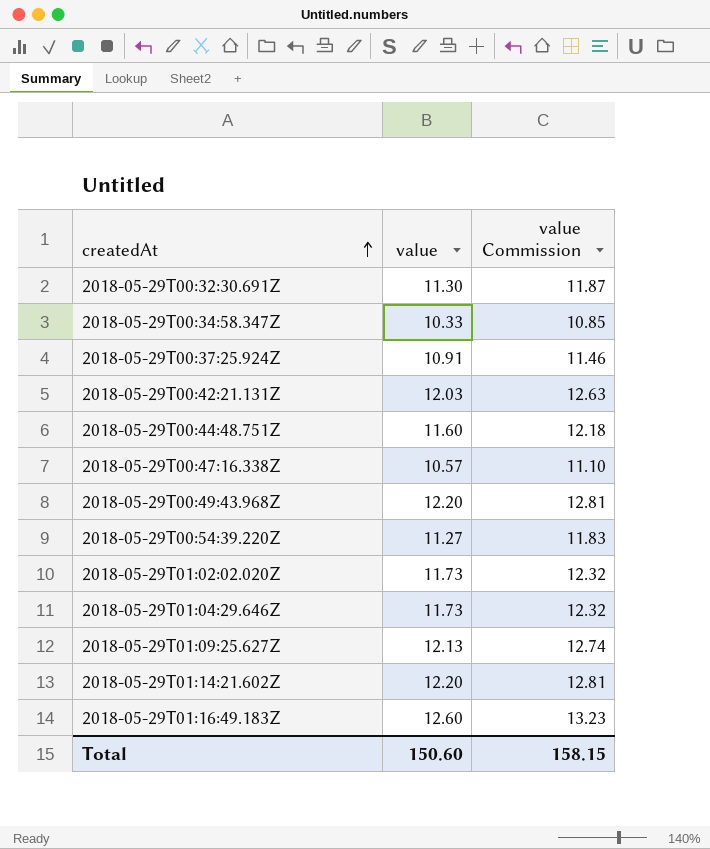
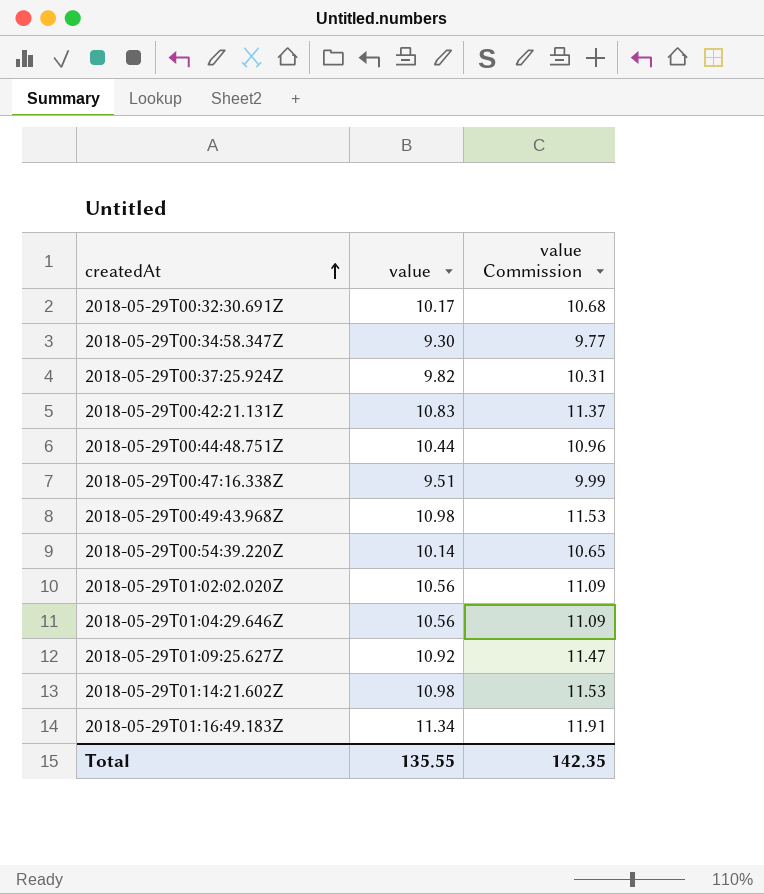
2018-05-29T00:32:30.691Z | value: 11.30 -> 10.17
2018-05-29T00:32:30.691Z | value Commission: 11.87 -> 10.68
2018-05-29T00:34:58.347Z | value: 10.33 -> 9.30
2018-05-29T00:34:58.347Z | value Commission: 10.85 -> 9.77
2018-05-29T00:37:25.924Z | value: 10.91 -> 9.82
2018-05-29T00:37:25.924Z | value Commission: 11.46 -> 10.31
2018-05-29T00:42:21.131Z | value: 12.03 -> 10.83
2018-05-29T00:42:21.131Z | value Commission: 12.63 -> 11.37
2018-05-29T00:44:48.751Z | value: 11.60 -> 10.44
2018-05-29T00:44:48.751Z | value Commission: 12.18 -> 10.96
2018-05-29T00:47:16.338Z | value: 10.57 -> 9.51
2018-05-29T00:47:16.338Z | value Commission: 11.10 -> 9.99
2018-05-29T00:49:43.968Z | value: 12.20 -> 10.98
2018-05-29T00:49:43.968Z | value Commission: 12.81 -> 11.53
2018-05-29T00:54:39.220Z | value: 11.27 -> 10.14
2018-05-29T00:54:39.220Z | value Commission: 11.83 -> 10.65
2018-05-29T01:02:02.020Z | value: 11.73 -> 10.56
2018-05-29T01:02:02.020Z | value Commission: 12.32 -> 11.09
2018-05-29T01:04:29.646Z | value: 11.73 -> 10.56
2018-05-29T01:04:29.646Z | value Commission: 12.32 -> 11.09
2018-05-29T01:09:25.627Z | value: 12.13 -> 10.92
2018-05-29T01:09:25.627Z | value Commission: 12.74 -> 11.47
2018-05-29T01:14:21.602Z | value: 12.20 -> 10.98
2018-05-29T01:14:21.602Z | value Commission: 12.81 -> 11.53
2018-05-29T01:16:49.183Z | value: 12.60 -> 11.34
2018-05-29T01:16:49.183Z | value Commission: 13.23 -> 11.91
Total | value: 150.60 -> 135.55
Total | value Commission: 158.15 -> 142.35

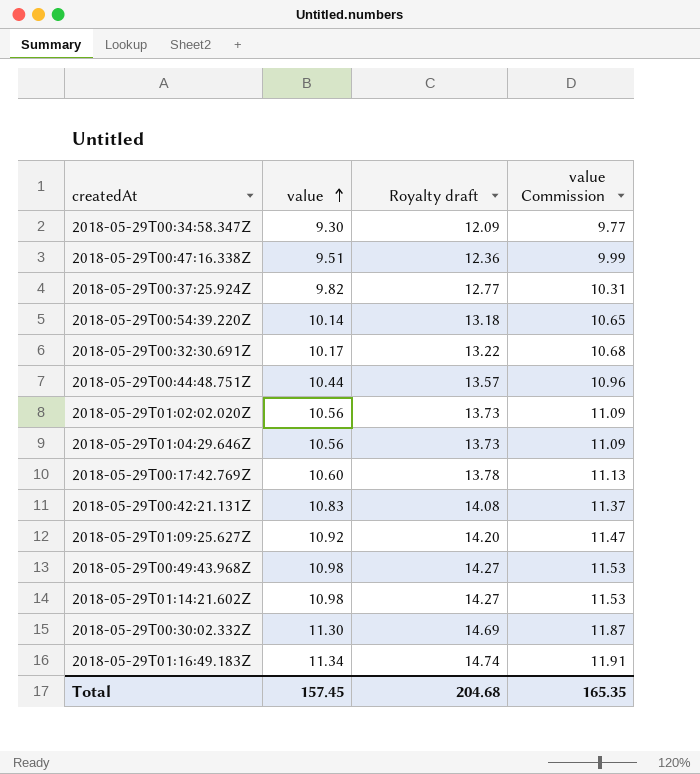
row order: createdAt ascending -> value ascending
column Royalty draft | formula: none -> [value] * 1.3
row 2018-05-29T00:17:42.769Z: none -> 10.60 | 13.78 | 11.13
row 2018-05-29T00:30:02.332Z: none -> 11.30 | 14.69 | 11.87
Total | value: 135.55 -> 157.45
Total | value Commission: 142.35 -> 165.35

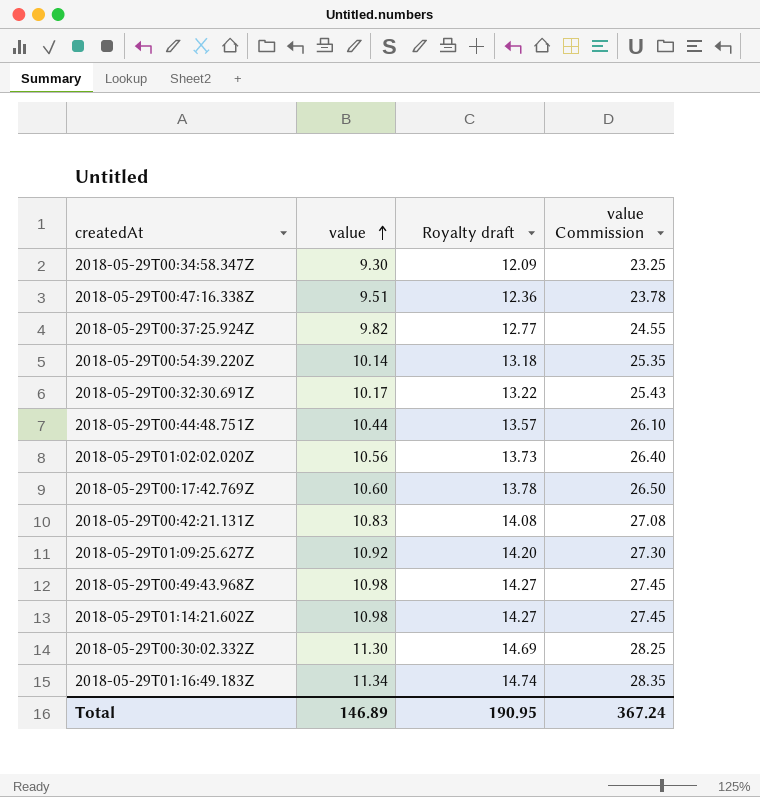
column value Commission | formula: [value] * 1.05 -> [value] * 2.5
row 2018-05-29T01:04:29.646Z: 10.56 | 13.73 | 11.09 -> none
Total | value: 157.45 -> 146.89
Total | Royalty draft: 204.68 -> 190.95
Total | value Commission: 165.35 -> 367.24

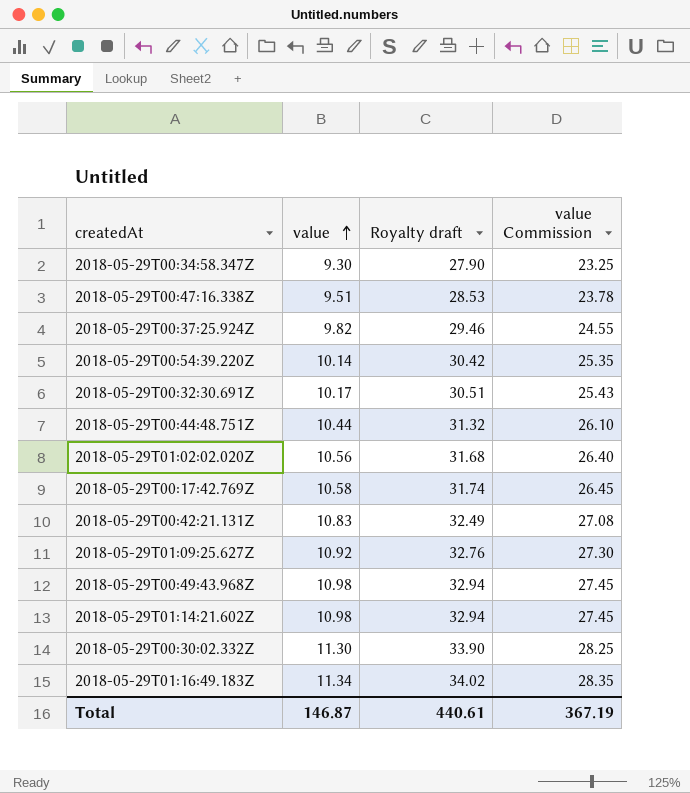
column Royalty draft | formula: [value] * 1.3 -> [value] * 3
2018-05-29T00:17:42.769Z | value: 10.60 -> 10.58
2018-05-29T00:17:42.769Z | value Commission: 26.50 -> 26.45
Total | value: 146.89 -> 146.87
Total | Royalty draft: 190.95 -> 440.61
Total | value Commission: 367.24 -> 367.19

